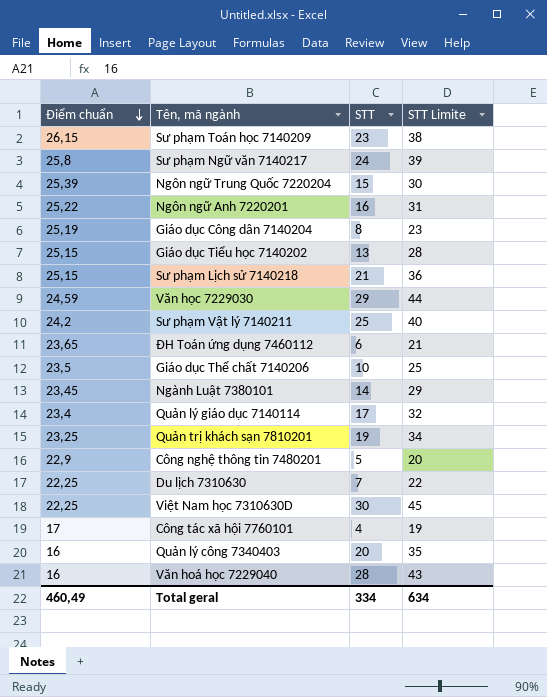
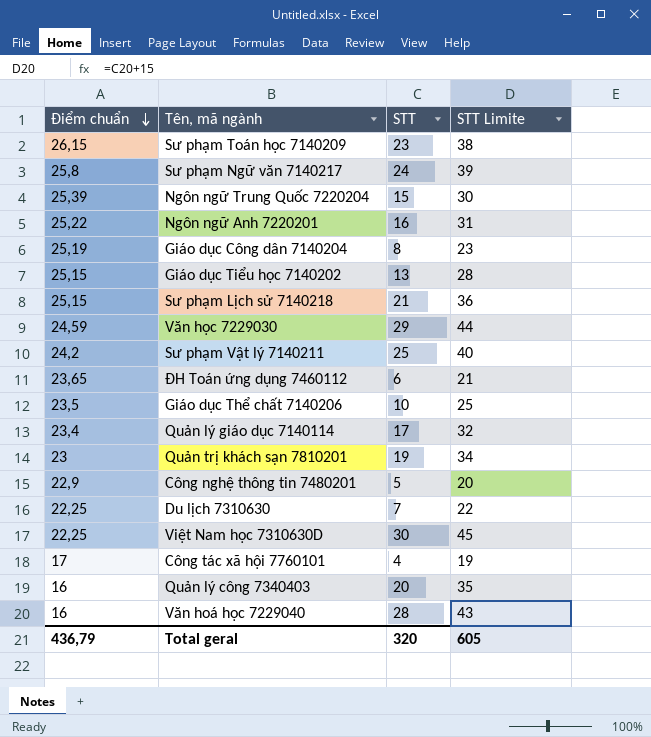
row Ngành Luật 7380101: 23,45 | 14 | 29 -> none
Quản trị khách sạn 7810201 | Điểm chuẩn: 23,25 -> 23
Total geral | Điểm chuẩn: 460,49 -> 436,79
Total geral | STT: 334 -> 320
Total geral | STT Limite: 634 -> 605

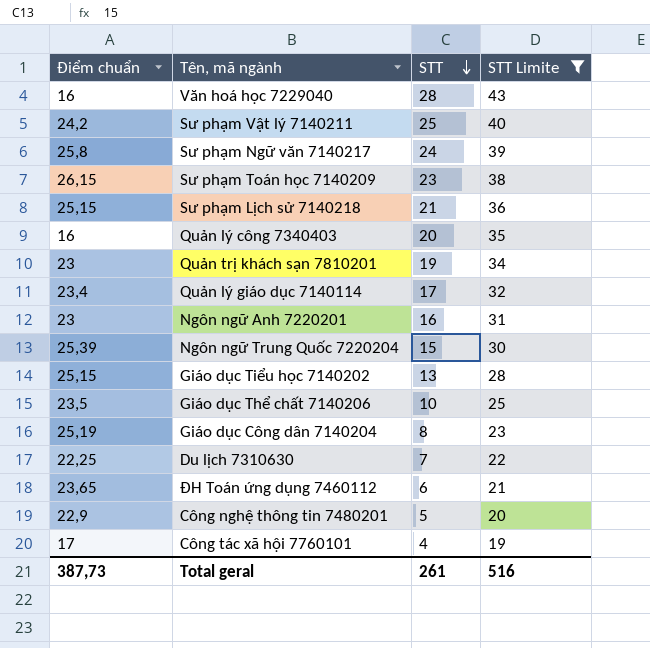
filter: none -> STT Limite <= 43
row order: Điểm chuẩn descending -> STT descending
Ngôn ngữ Anh 7220201 | Điểm chuẩn: 25,22 -> 23
Total geral | Điểm chuẩn: 436,79 -> 387,73
Total geral | STT: 320 -> 261
Total geral | STT Limite: 605 -> 516

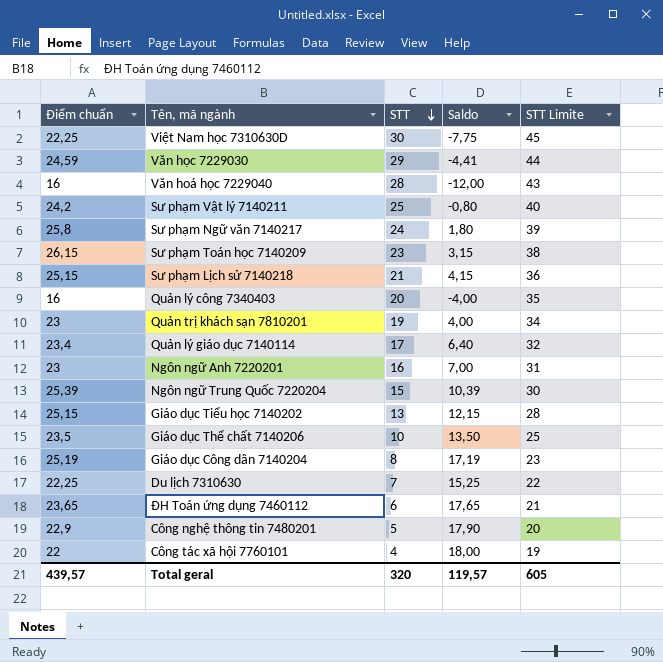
filter: STT Limite <= 43 -> none
column Saldo | formula: none -> [Điểm chuẩn] - [STT]
Công tác xã hội 7760101 | Điểm chuẩn: 17 -> 22
Total geral | Điểm chuẩn: 387,73 -> 439,57
Total geral | STT: 261 -> 320
Total geral | STT Limite: 516 -> 605

